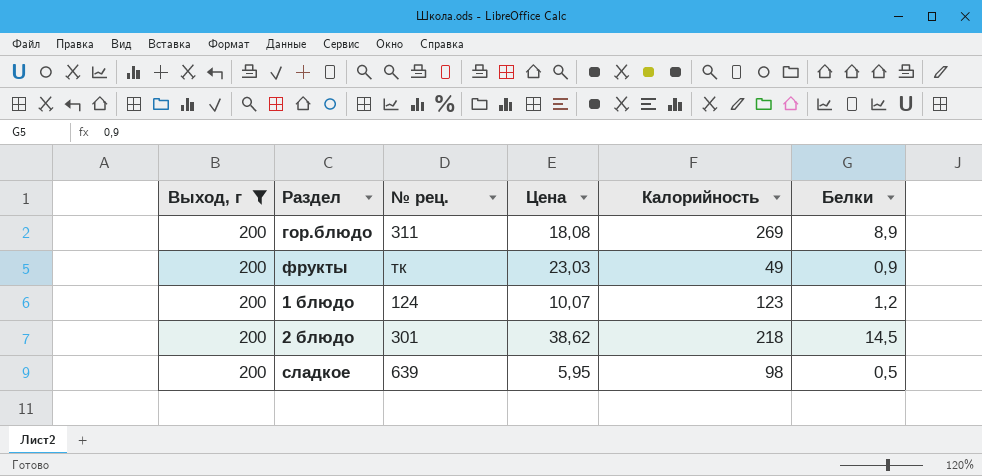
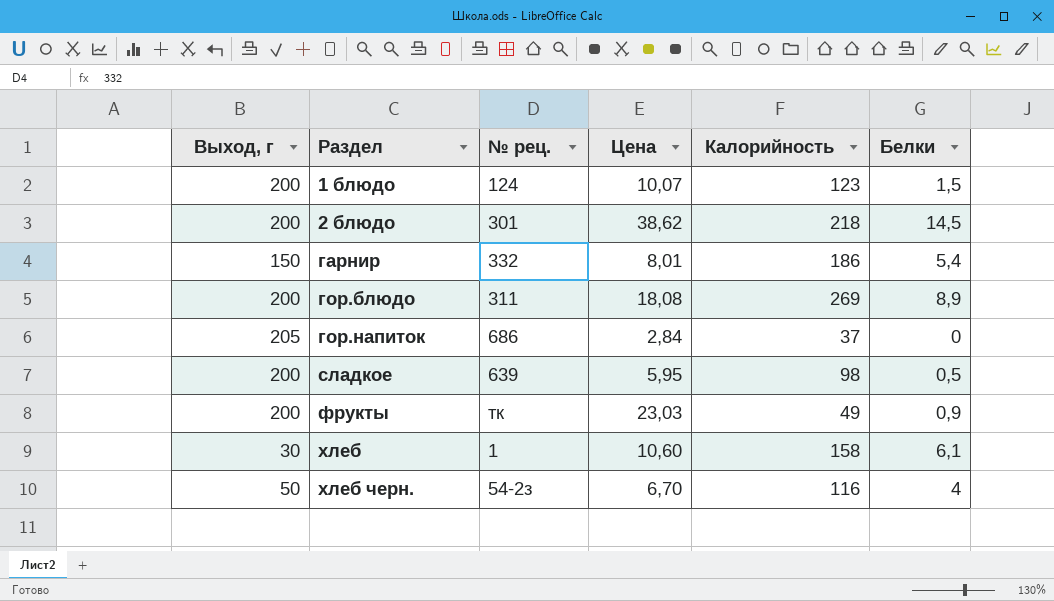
filter: Выход, г = 200 -> none
row order: none -> Раздел ascending
1 блюдо | Белки: 1,2 -> 1,5

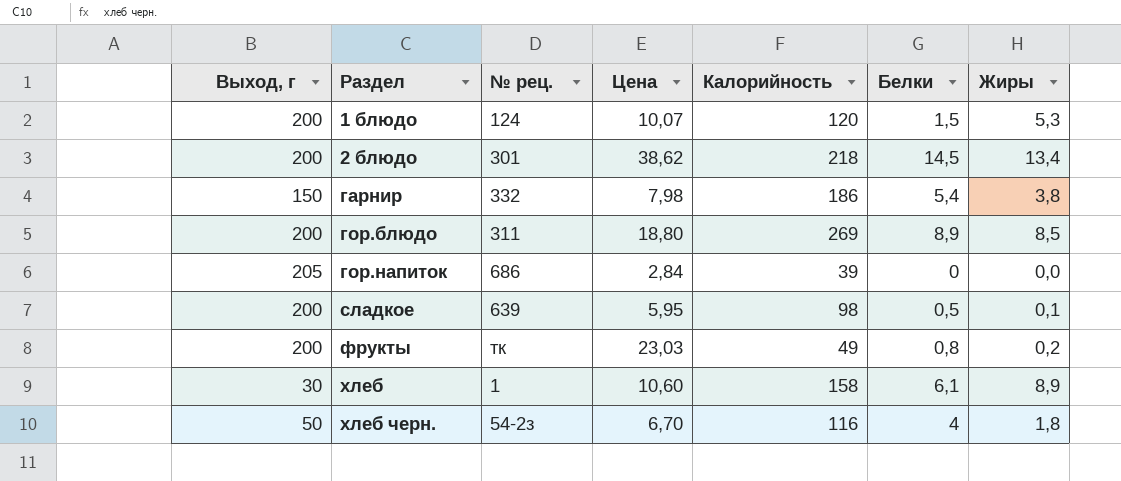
column Жиры | position: none -> 7
1 блюдо | Калорийность: 123 -> 120
гарнир | Цена: 8,01 -> 7,98
гор.блюдо | Цена: 18,08 -> 18,80
гор.напиток | Калорийность: 37 -> 39
фрукты | Белки: 0,9 -> 0,8

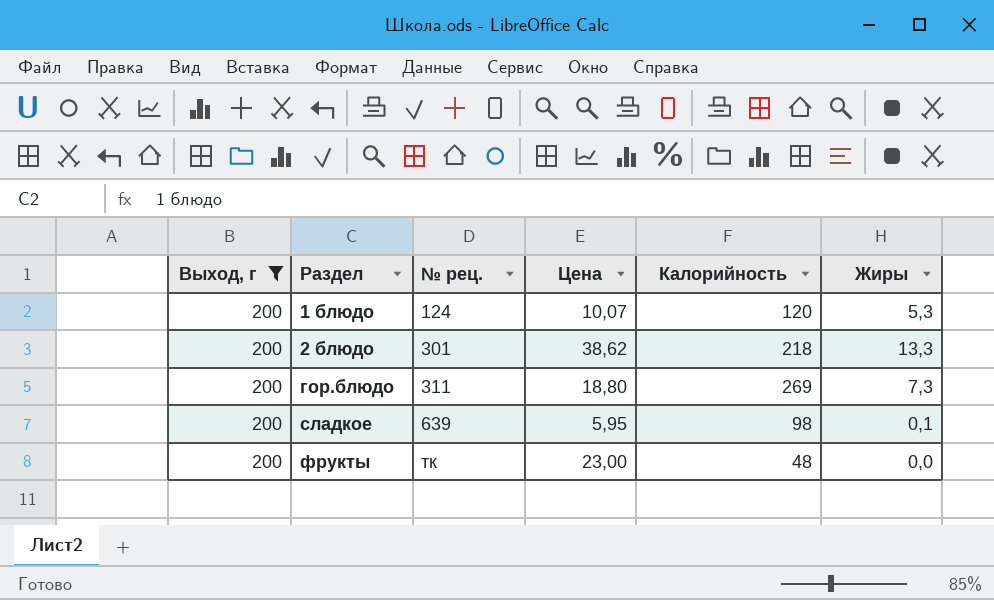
filter: none -> Выход, г = 200
column Белки | position: 6 -> none
2 блюдо | Жиры: 13,4 -> 13,3
гор.блюдо | Жиры: 8,5 -> 7,3
фрукты | Цена: 23,03 -> 23,00
фрукты | Калорийность: 49 -> 48
фрукты | Жиры: 0,2 -> 0,0

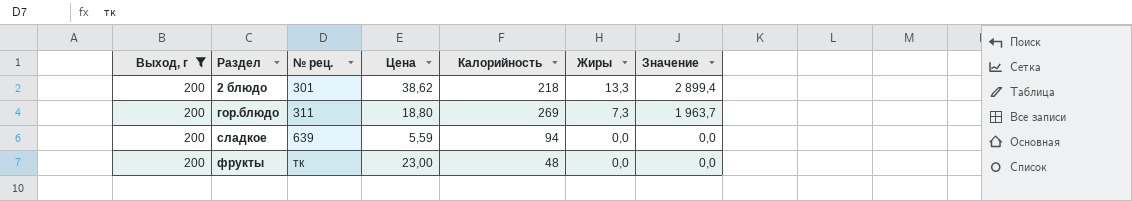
column Значение | formula: none -> [Калорийность] * [Жиры]
row 1 блюдо: 200 | 124 | 10,07 | 120 | 5,3 -> none
сладкое | Цена: 5,95 -> 5,59
сладкое | Калорийность: 98 -> 94
сладкое | Жиры: 0,1 -> 0,0

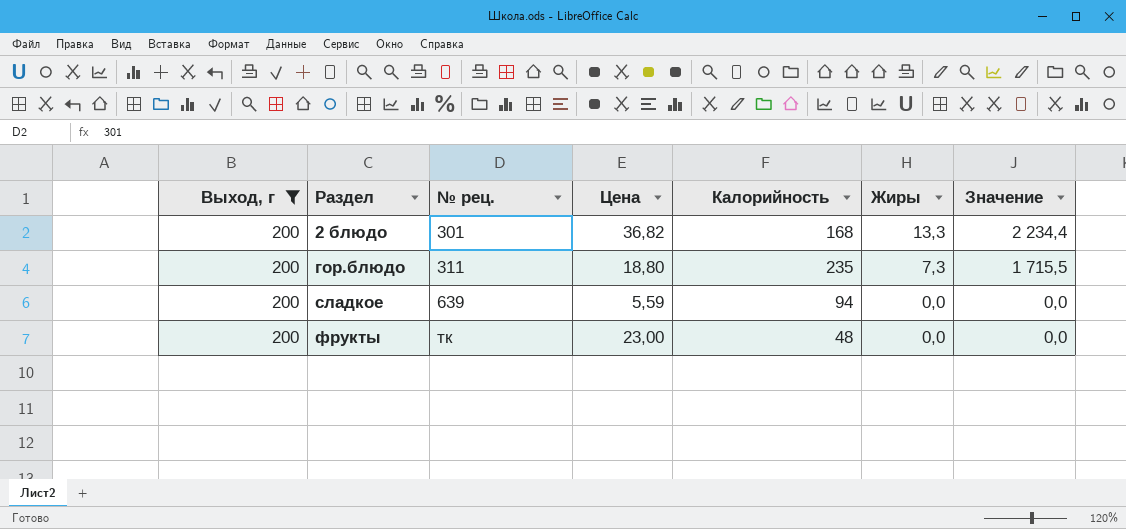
2 блюдо | Цена: 38,62 -> 36,82
2 блюдо | Калорийность: 218 -> 168
2 блюдо | Значение: 2 899,4 -> 2 234,4
гор.блюдо | Калорийность: 269 -> 235
гор.блюдо | Значение: 1 963,7 -> 1 715,5

